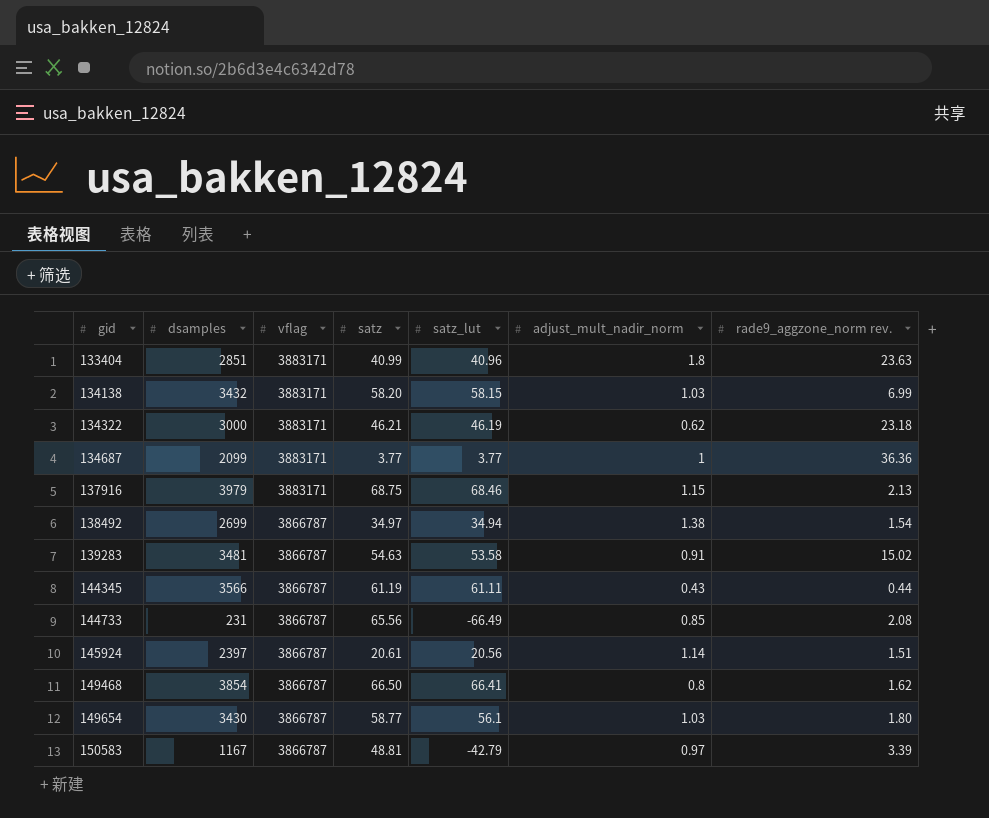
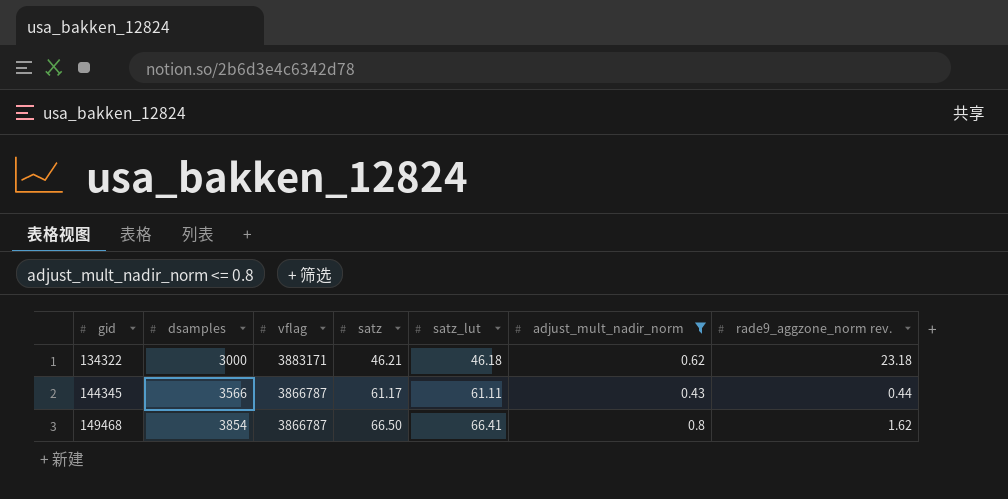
filter: none -> adjust_mult_nadir_norm <= 0.8
134322 | satz_lut: 46.19 -> 46.18
144345 | satz: 61.19 -> 61.17

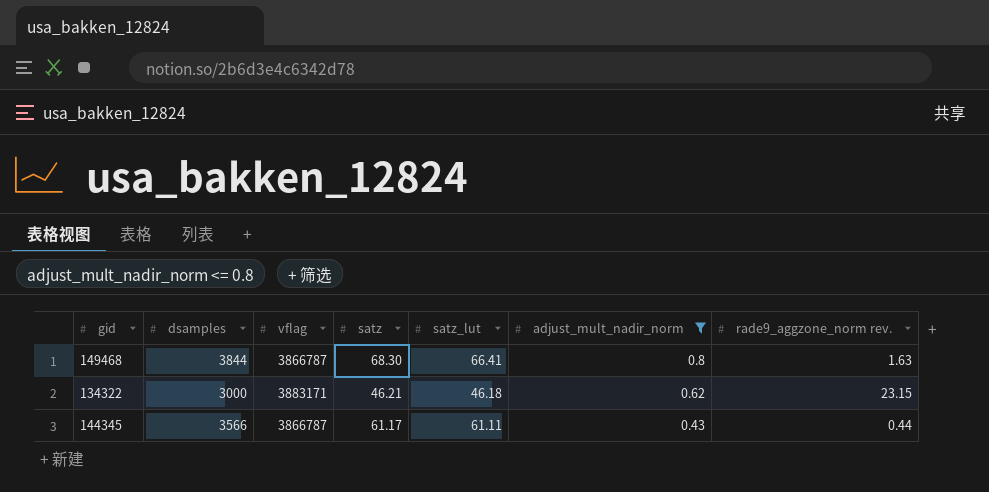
row order: gid ascending -> adjust_mult_nadir_norm descending
149468 | dsamples: 3854 -> 3844
149468 | satz: 66.50 -> 68.30
149468 | rade9_aggzone_norm rev.: 1.62 -> 1.63
134322 | rade9_aggzone_norm rev.: 23.18 -> 23.15

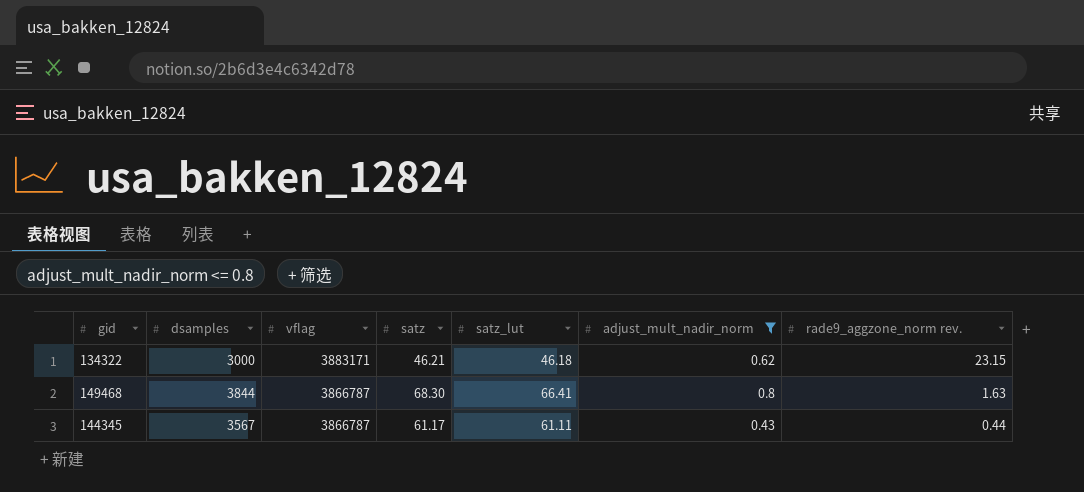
row order: adjust_mult_nadir_norm descending -> vflag descending
144345 | dsamples: 3566 -> 3567

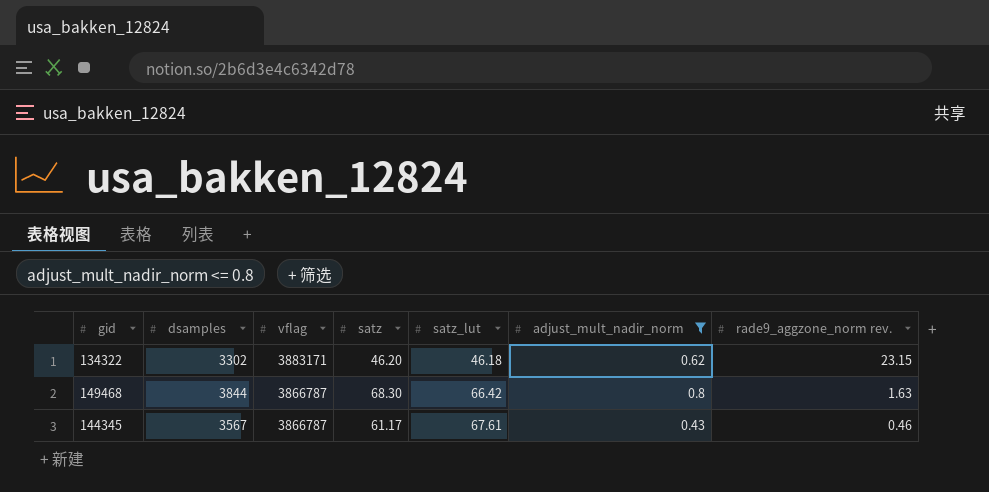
134322 | dsamples: 3000 -> 3302
134322 | satz: 46.21 -> 46.20
149468 | satz_lut: 66.41 -> 66.42
144345 | satz_lut: 61.11 -> 67.61
144345 | rade9_aggzone_norm rev.: 0.44 -> 0.46

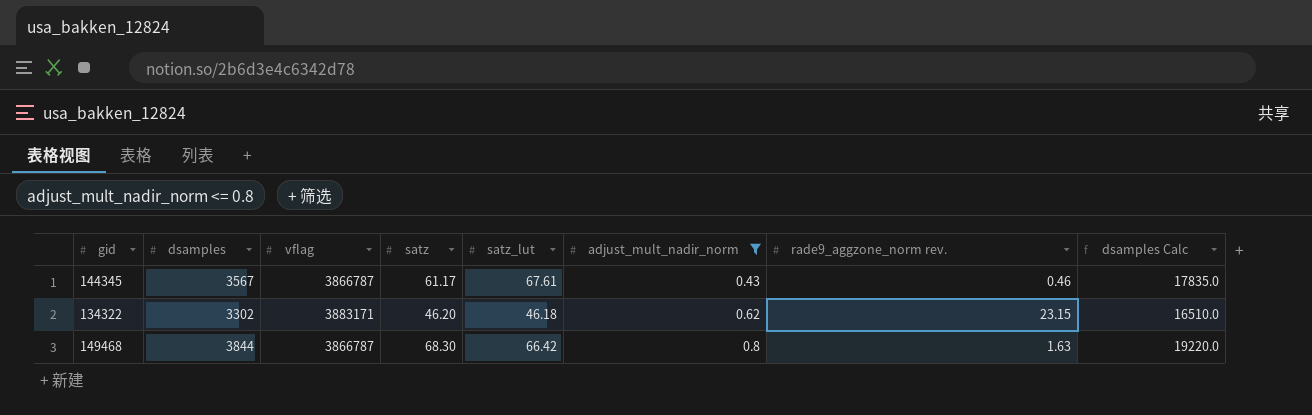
row order: vflag descending -> adjust_mult_nadir_norm ascending
column dsamples Calc | formula: none -> [dsamples] * 5

